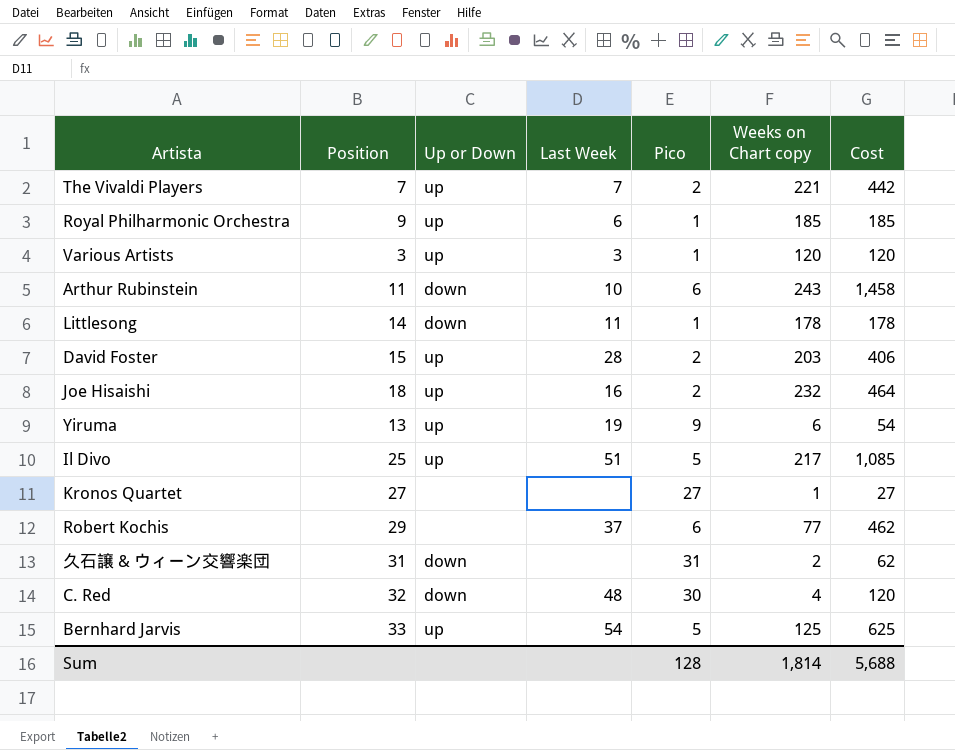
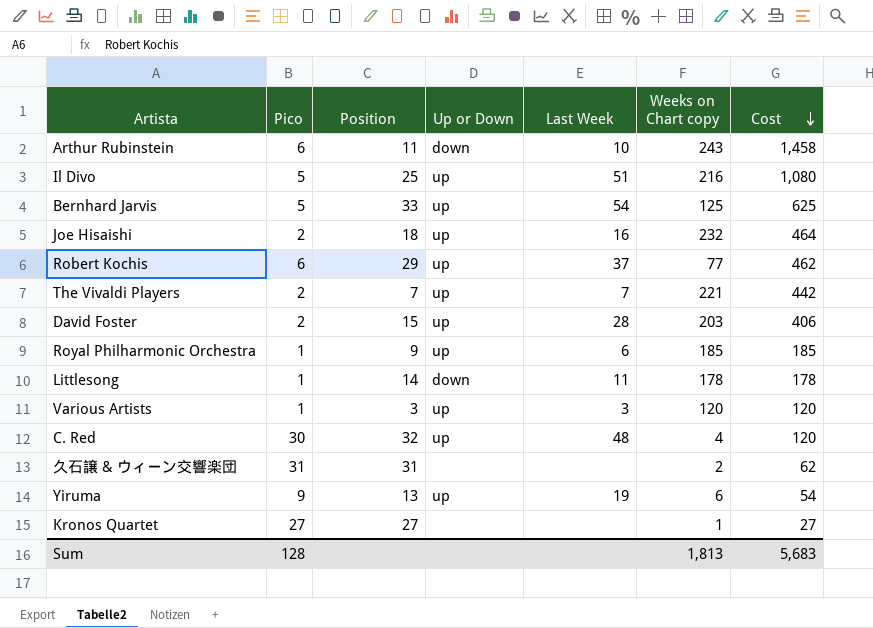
row order: none -> Cost descending
column Pico | position: 5 -> 2
Il Divo | Weeks on Chart copy: 217 -> 216
Il Divo | Cost: 1,085 -> 1,080
Robert Kochis | Up or Down: none -> up
C. Red | Up or Down: down -> up
久石譲 & ウィーン交響楽団 | Up or Down: down -> none
Sum | Weeks on Chart copy: 1,814 -> 1,813
Sum | Cost: 5,688 -> 5,683

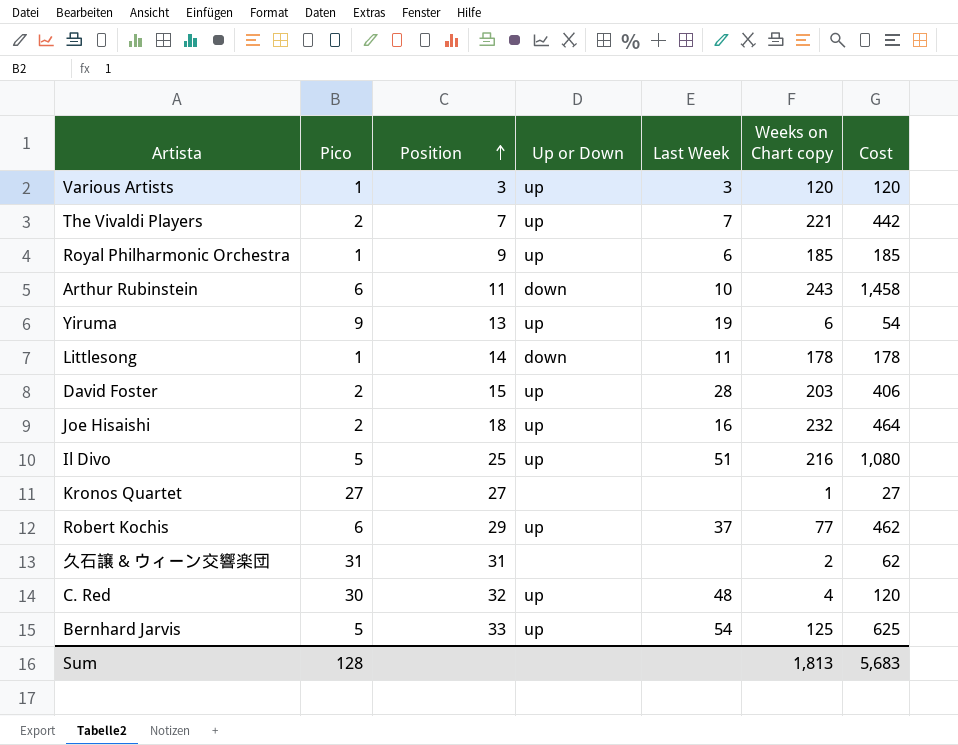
row order: Cost descending -> Position ascending

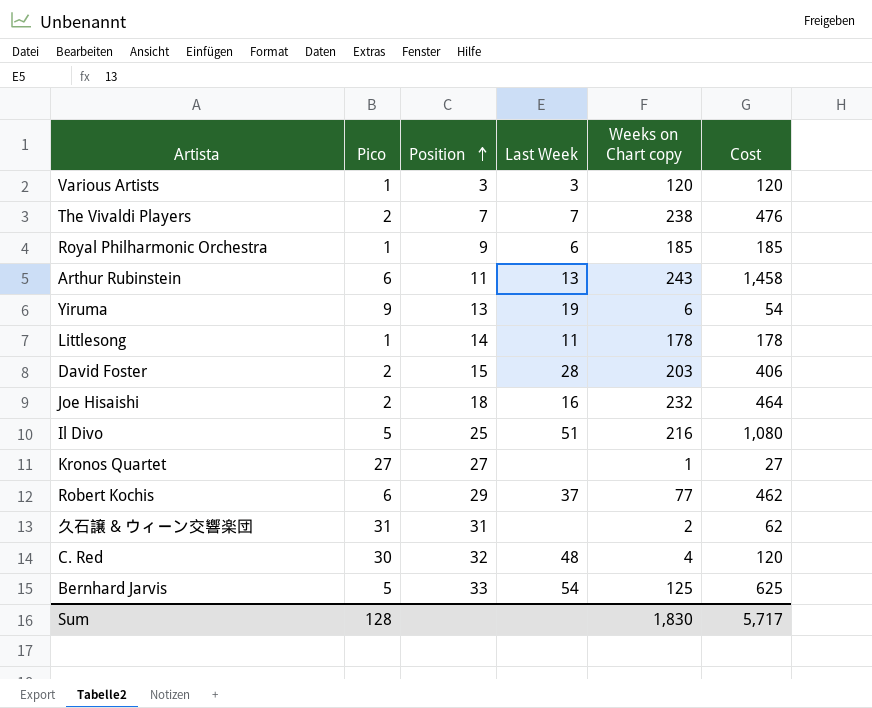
column Up or Down | position: 4 -> none
The Vivaldi Players | Weeks on Chart copy: 221 -> 238
The Vivaldi Players | Cost: 442 -> 476
Arthur Rubinstein | Last Week: 10 -> 13
Sum | Weeks on Chart copy: 1,813 -> 1,830
Sum | Cost: 5,683 -> 5,717

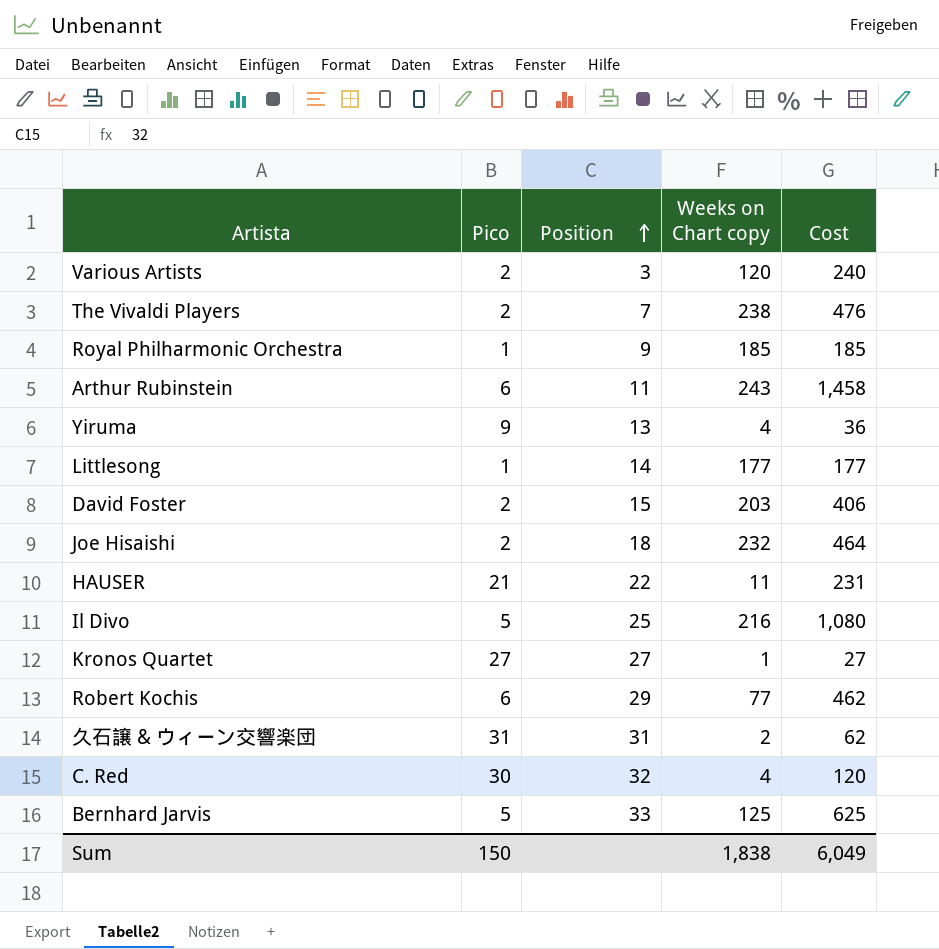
column Last Week | position: 4 -> none
Various Artists | Pico: 1 -> 2
Various Artists | Cost: 120 -> 240
Yiruma | Weeks on Chart copy: 6 -> 4
Yiruma | Cost: 54 -> 36
Littlesong | Weeks on Chart copy: 178 -> 177
Littlesong | Cost: 178 -> 177
row HAUSER: none -> 21 | 22 | 11 | 231
Sum | Pico: 128 -> 150
Sum | Weeks on Chart copy: 1,830 -> 1,838
Sum | Cost: 5,717 -> 6,049

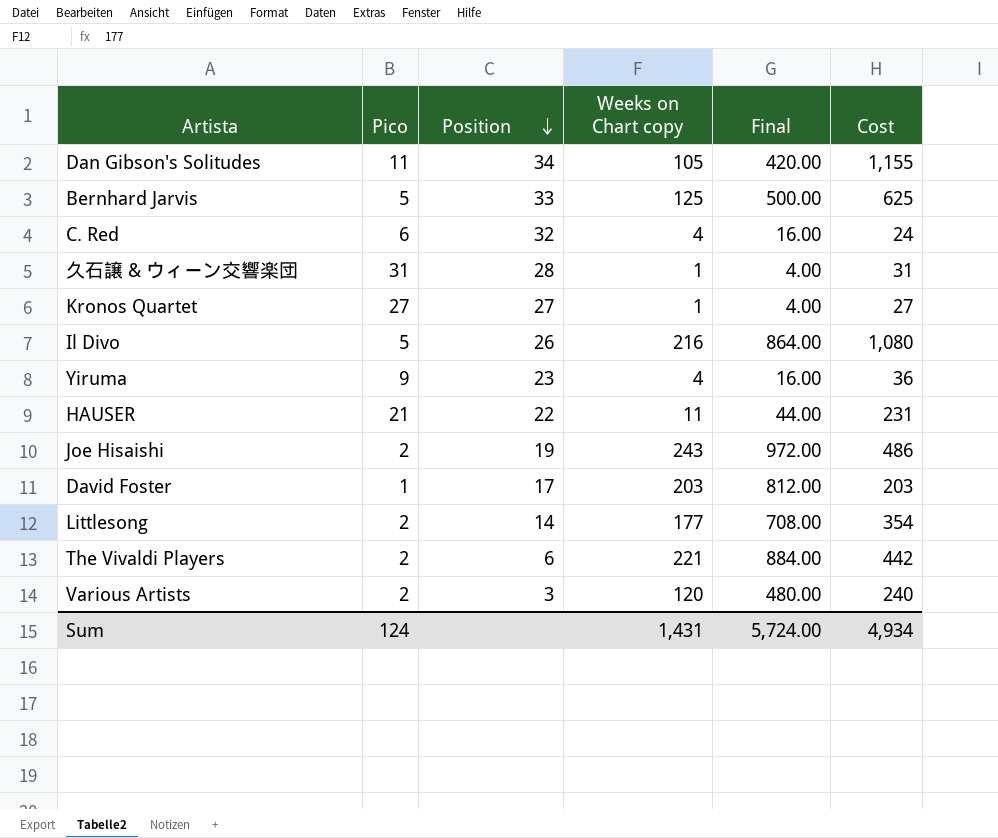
row order: Position ascending -> Position descending
column Final | formula: none -> [Weeks on Chart copy] * 4
row Royal Philharmonic Orchestra: 1 | 9 | 185 | 185 -> none
row Arthur Rubinstein: 6 | 11 | 243 | 1,458 -> none
row Robert Kochis: 6 | 29 | 77 | 462 -> none
row Dan Gibson's Solitudes: none -> 11 | 34 | 105 | 420.00 | 1,155
C. Red | Pico: 30 -> 6
C. Red | Cost: 120 -> 24
久石譲 & ウィーン交響楽団 | Position: 31 -> 28
久石譲 & ウィーン交響楽団 | Weeks on Chart copy: 2 -> 1
久石譲 & ウィーン交響楽団 | Cost: 62 -> 31
Il Divo | Position: 25 -> 26
Yiruma | Position: 13 -> 23
Joe Hisaishi | Position: 18 -> 19
Joe Hisaishi | Weeks on Chart copy: 232 -> 243
Joe Hisaishi | Cost: 464 -> 486
David Foster | Pico: 2 -> 1
David Foster | Position: 15 -> 17
David Foster | Cost: 406 -> 203
Littlesong | Pico: 1 -> 2
Littlesong | Cost: 177 -> 354
The Vivaldi Players | Position: 7 -> 6
The Vivaldi Players | Weeks on Chart copy: 238 -> 221
The Vivaldi Players | Cost: 476 -> 442
Sum | Pico: 150 -> 124
Sum | Weeks on Chart copy: 1,838 -> 1,431
Sum | Cost: 6,049 -> 4,934

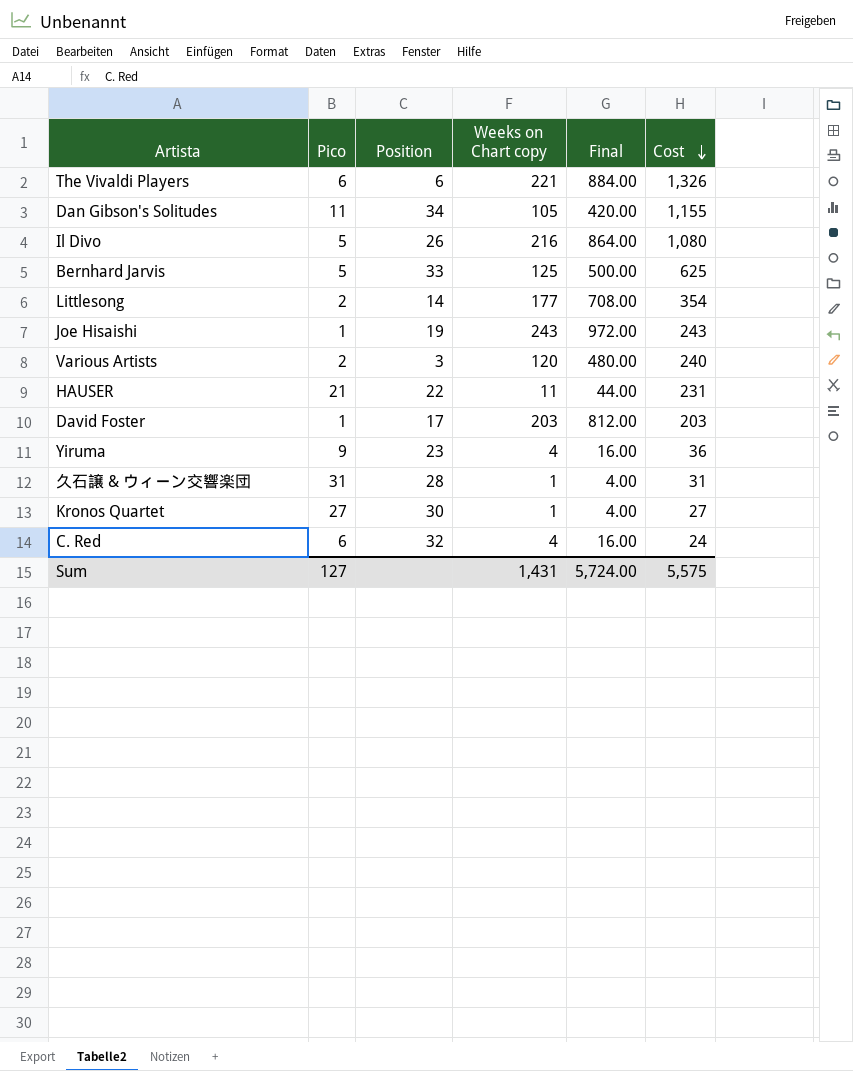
row order: Position descending -> Cost descending
The Vivaldi Players | Pico: 2 -> 6
The Vivaldi Players | Cost: 442 -> 1,326
Joe Hisaishi | Pico: 2 -> 1
Joe Hisaishi | Cost: 486 -> 243
Kronos Quartet | Position: 27 -> 30
Sum | Pico: 124 -> 127
Sum | Cost: 4,934 -> 5,575

